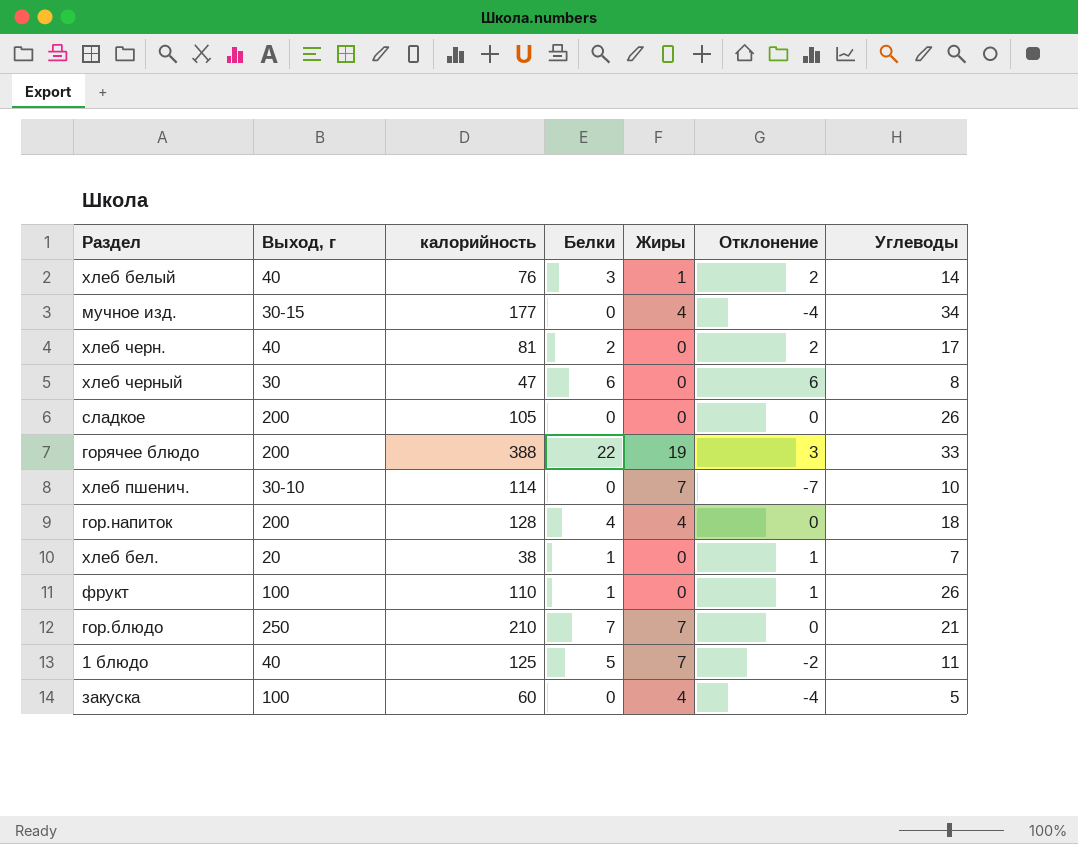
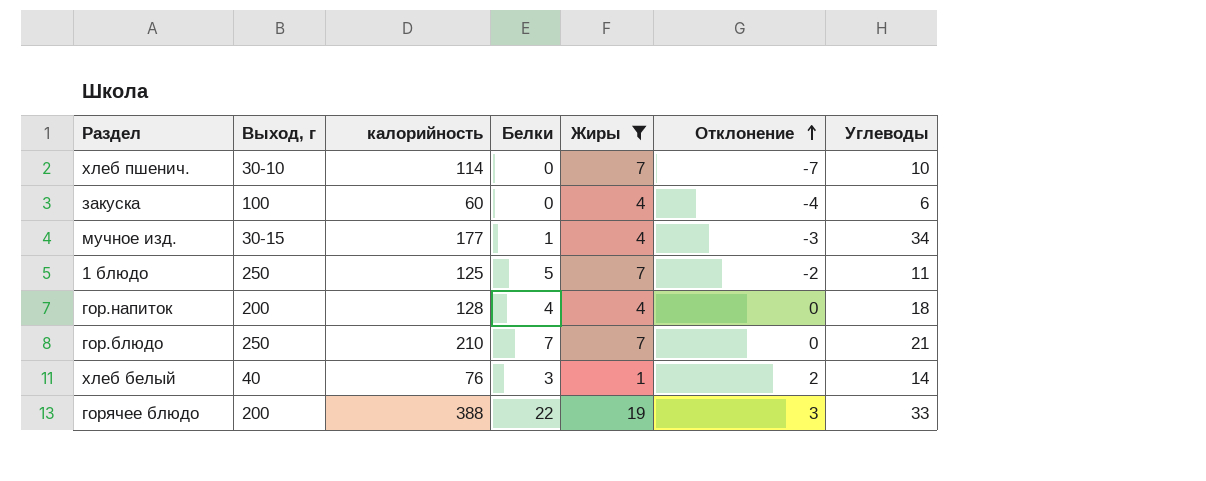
filter: none -> Жиры != 0
row order: none -> Отклонение ascending
закуска | Углеводы: 5 -> 6
мучное изд. | Белки: 0 -> 1
мучное изд. | Отклонение: -4 -> -3
1 блюдо | Выход, г: 40 -> 250

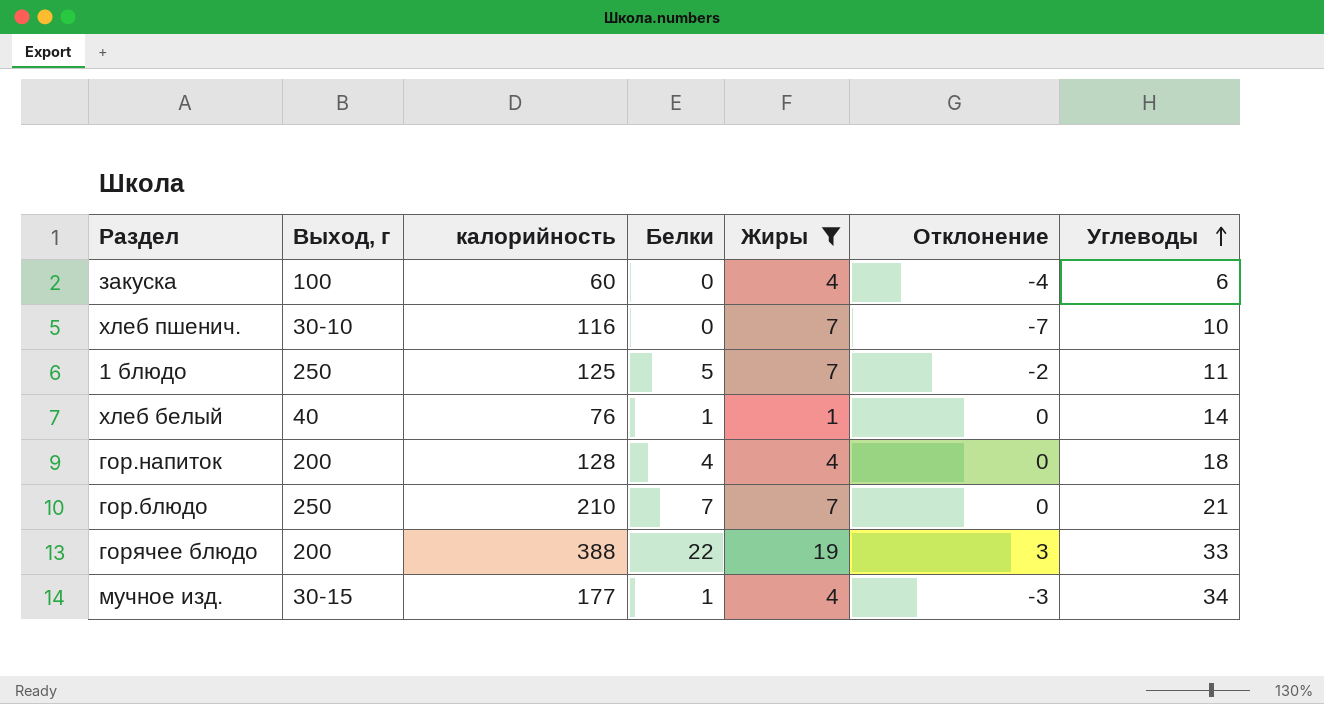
row order: Отклонение ascending -> Углеводы ascending
хлеб пшенич. | калорийность: 114 -> 116
хлеб белый | Белки: 3 -> 1
хлеб белый | Отклонение: 2 -> 0

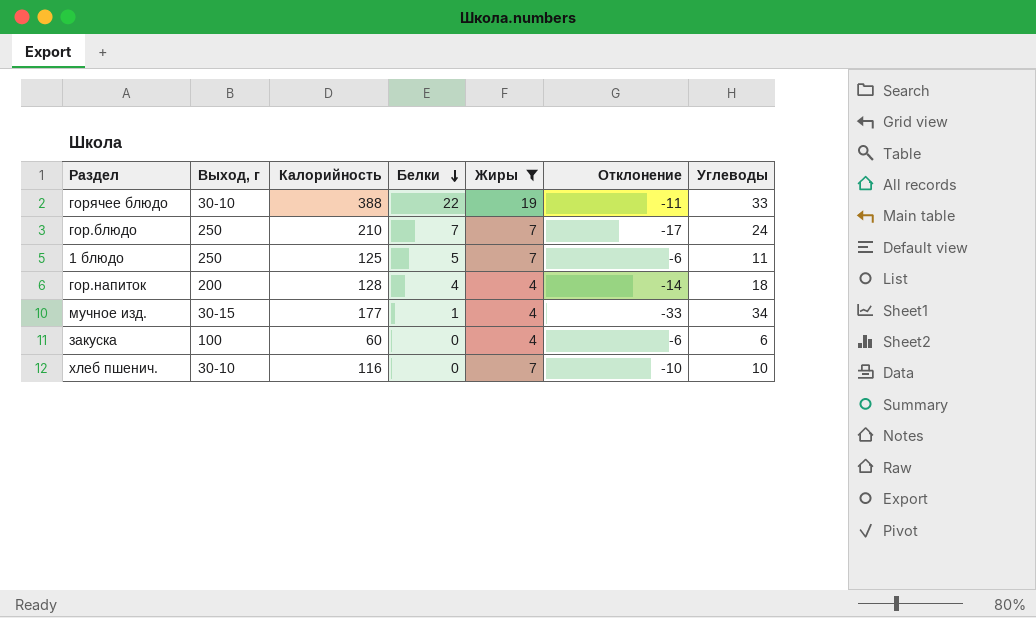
row order: Углеводы ascending -> Белки descending
column name: калорийность -> Калорийность
column Отклонение | formula: [Белки] - [Жиры] -> [Белки] - [Углеводы]
row хлеб белый: 40 | 76 | 1 | 1 | 0 | 14 -> none
горячее блюдо | Выход, г: 200 -> 30-10
гор.блюдо | Углеводы: 21 -> 24

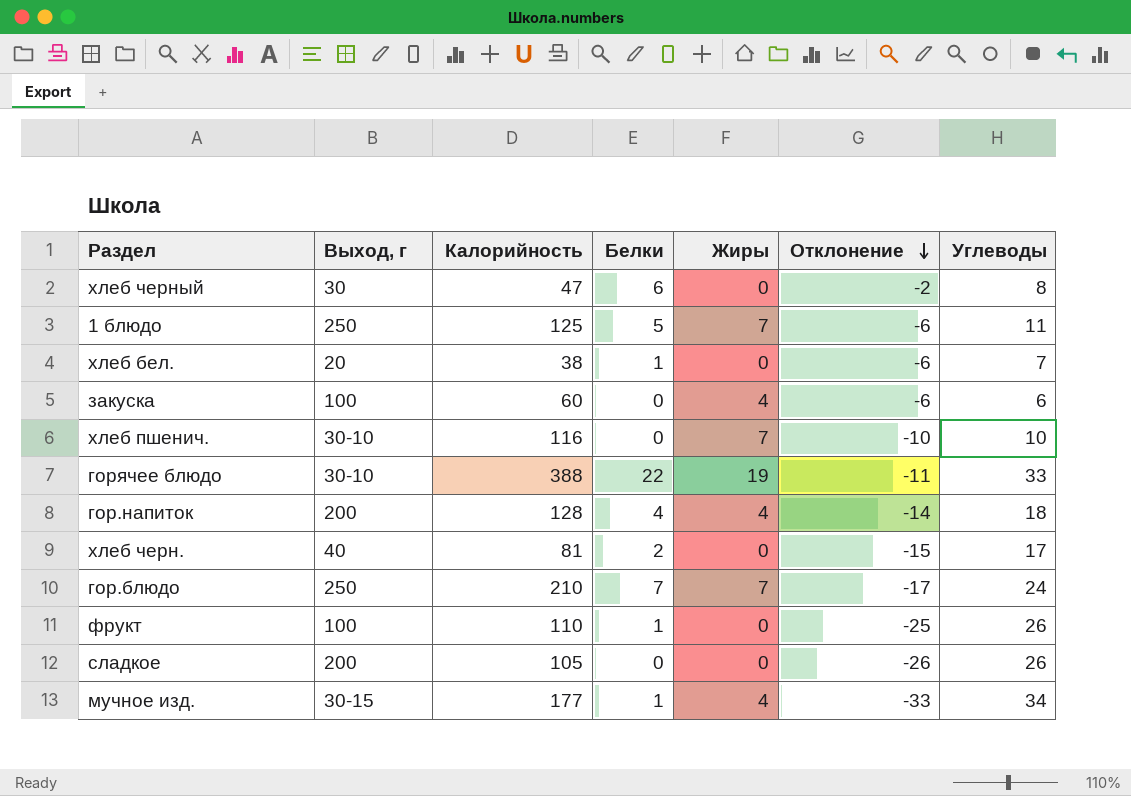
filter: Жиры != 0 -> none
row order: Белки descending -> Отклонение descending

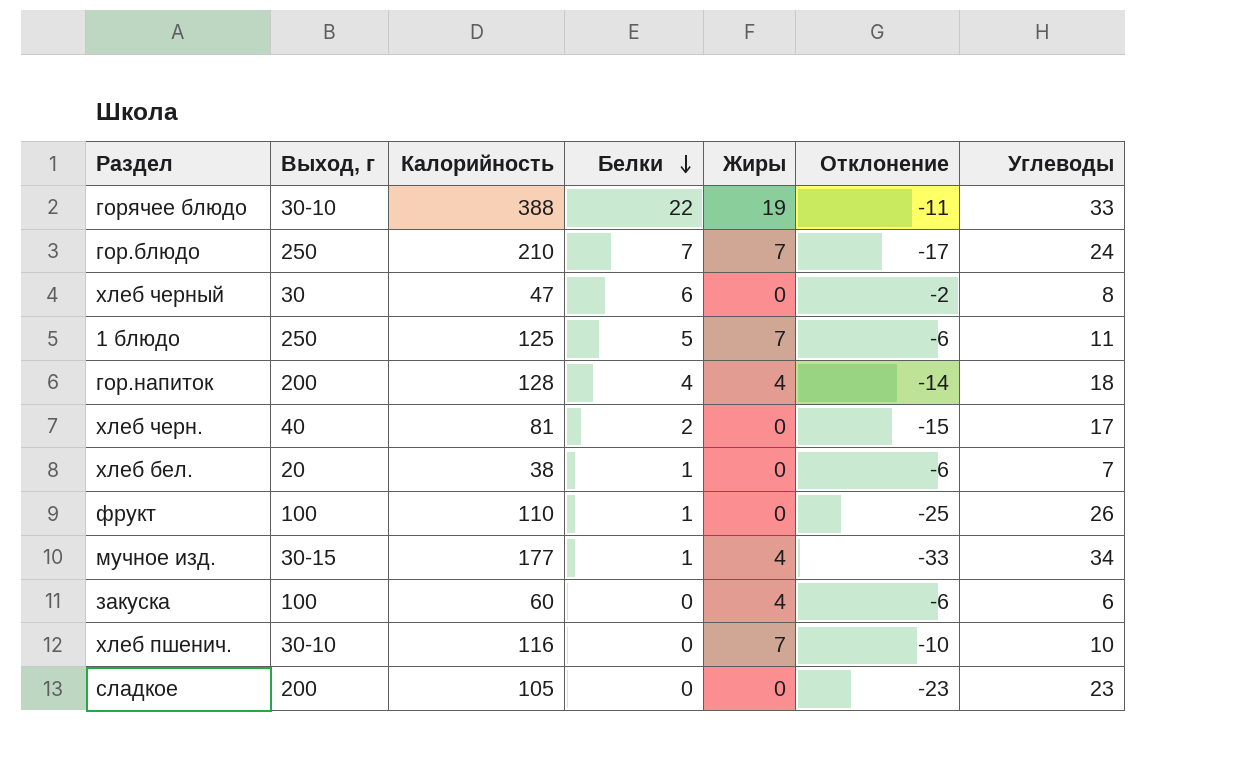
row order: Отклонение descending -> Белки descending
сладкое | Отклонение: -26 -> -23
сладкое | Углеводы: 26 -> 23

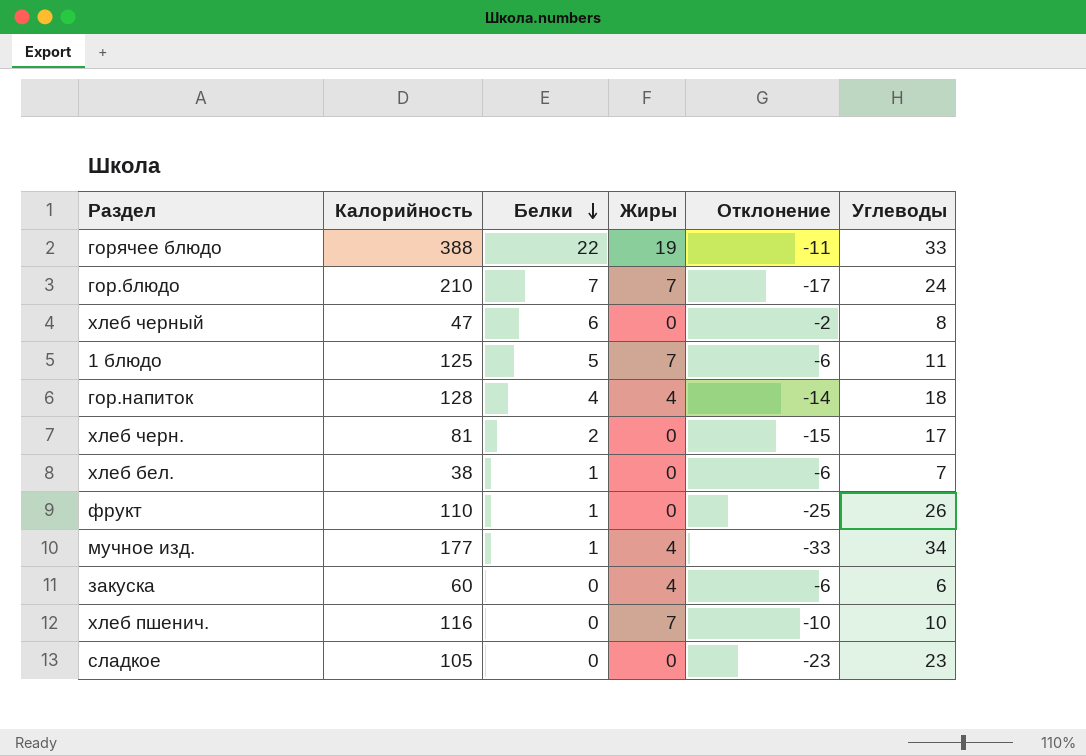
column Выход, г | position: 2 -> none

